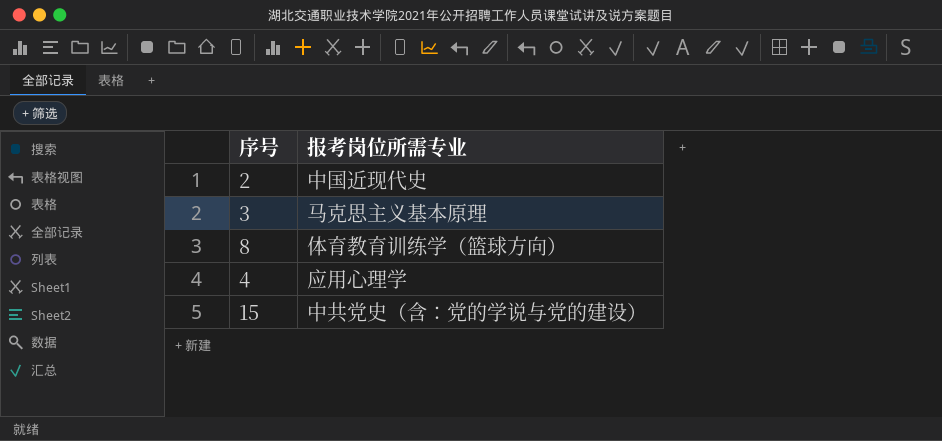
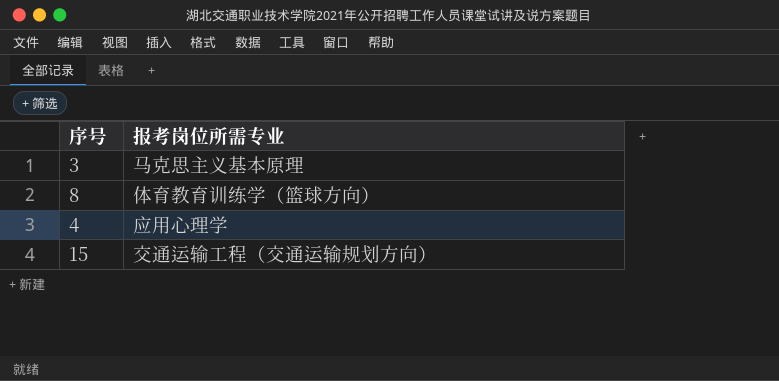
row 2: 中国近现代史 -> none
15 | 报考岗位所需专业: 中共党史（含：党的学说与党的建设） -> 交通运输工程（交通运输规划方向）

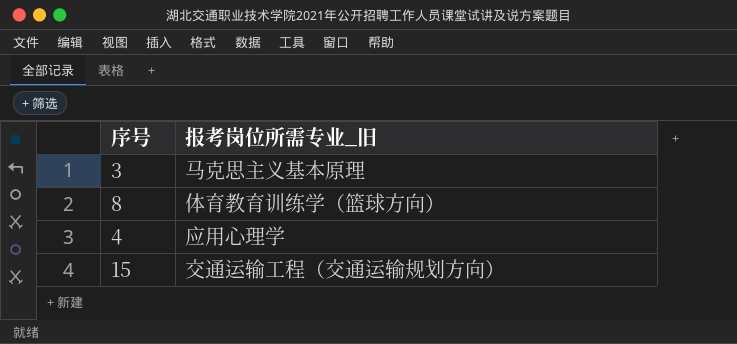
column name: 报考岗位所需专业 -> 报考岗位所需专业_旧

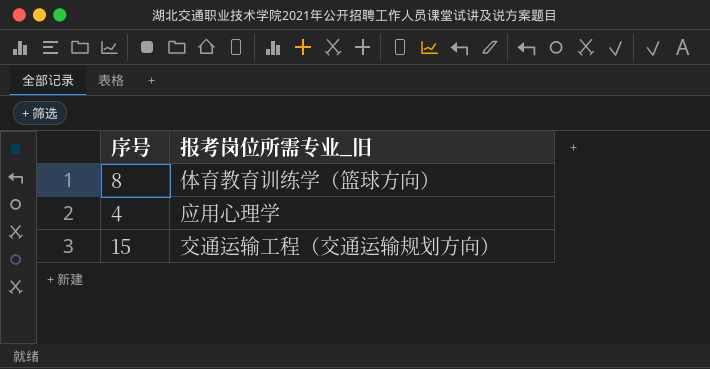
row 3: 马克思主义基本原理 -> none

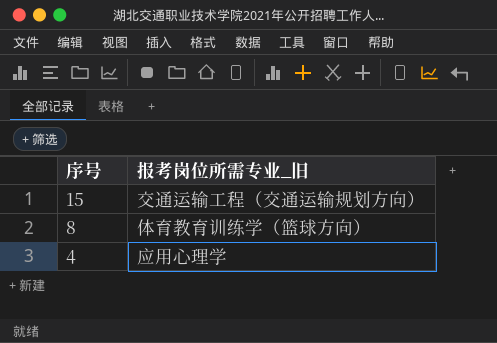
row order: none -> 序号 descending

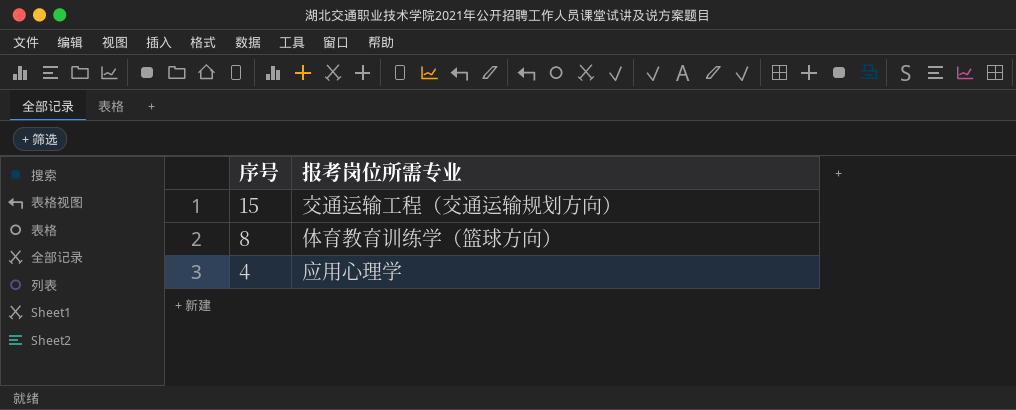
column name: 报考岗位所需专业_旧 -> 报考岗位所需专业

